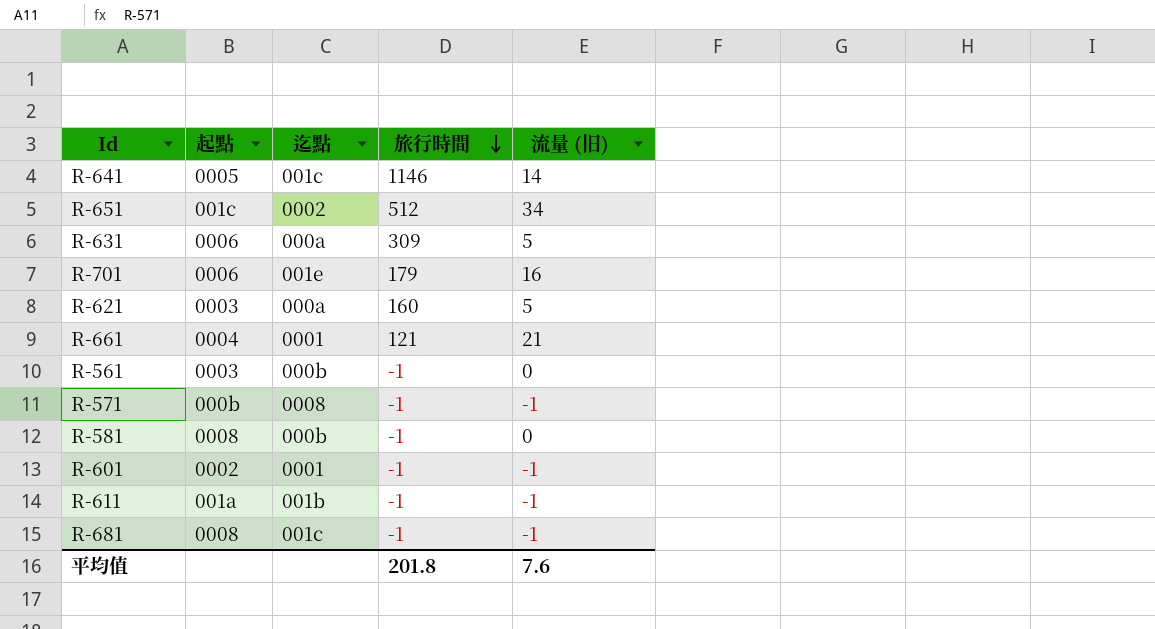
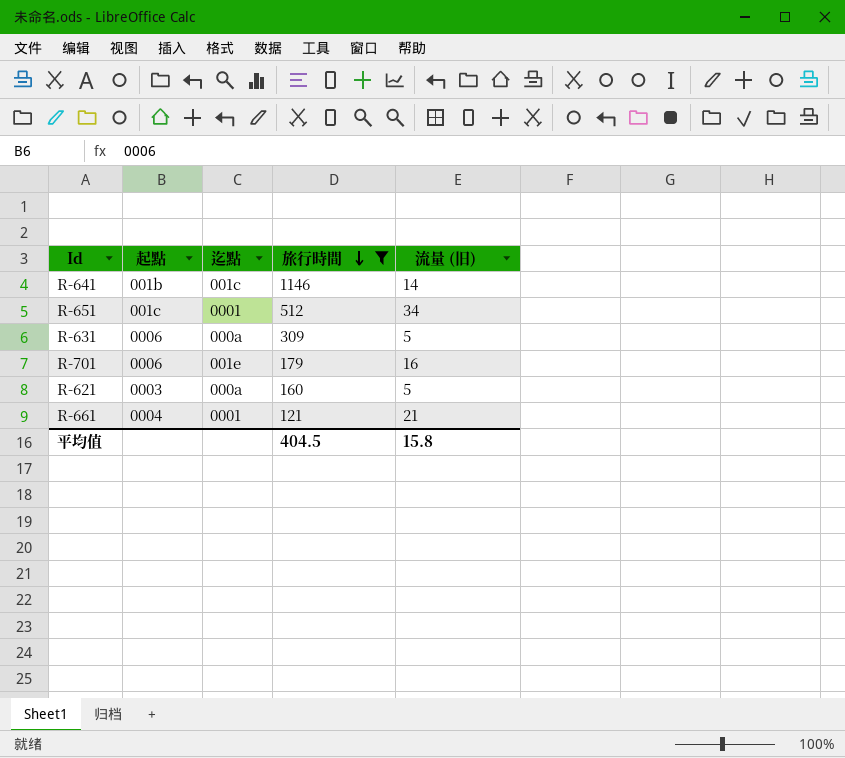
filter: none -> 旅行時間 != -1
R-641 | 起點: 0005 -> 001b
R-651 | 迄點: 0002 -> 0001
平均值 | 旅行時間: 201.8 -> 404.5
平均值 | 流量 (旧): 7.6 -> 15.8

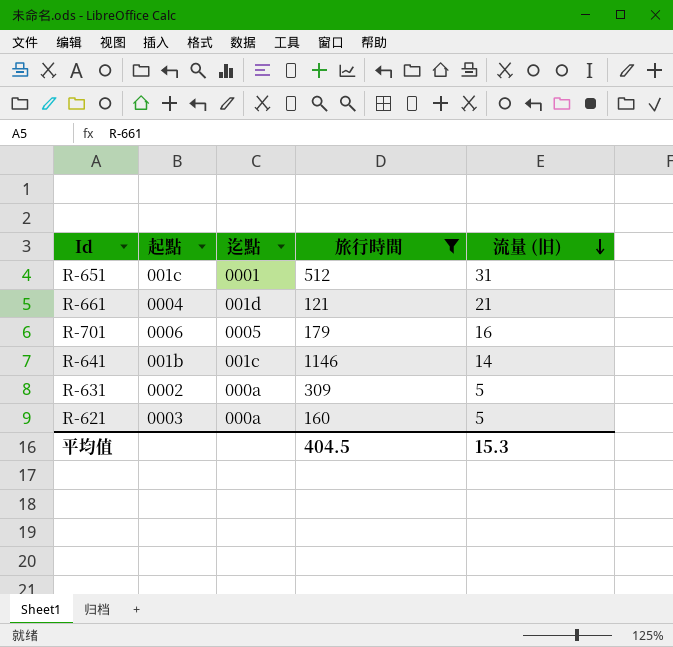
row order: 旅行時間 descending -> 流量 (旧) descending
R-651 | 流量 (旧): 34 -> 31
R-661 | 迄點: 0001 -> 001d
R-701 | 迄點: 001e -> 0005
R-631 | 起點: 0006 -> 0002
平均值 | 流量 (旧): 15.8 -> 15.3

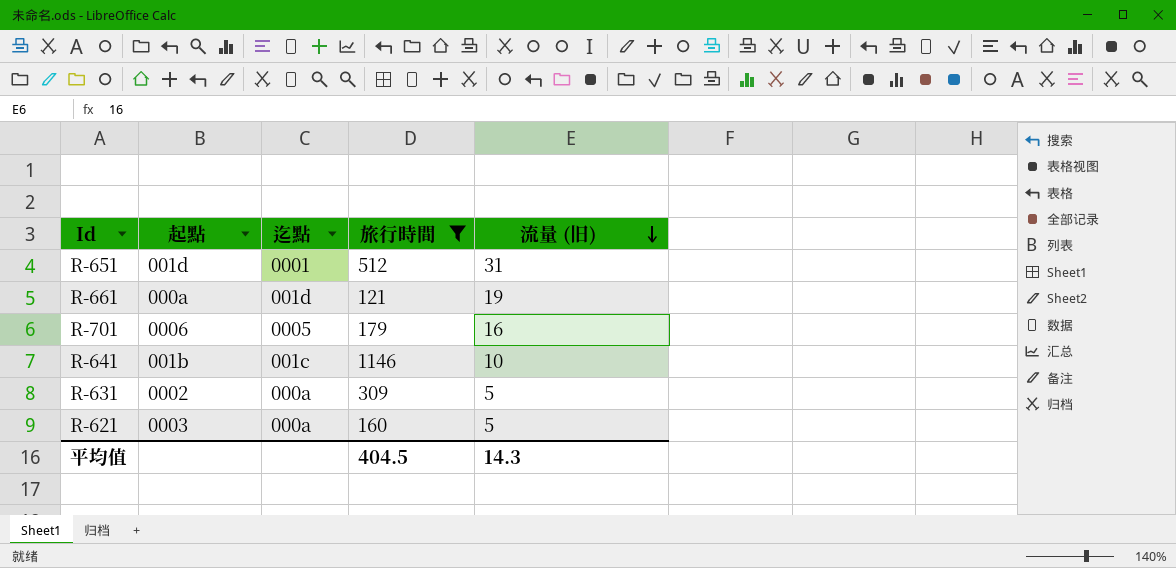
R-651 | 起點: 001c -> 001d
R-661 | 起點: 0004 -> 000a
R-661 | 流量 (旧): 21 -> 19
R-641 | 流量 (旧): 14 -> 10
平均值 | 流量 (旧): 15.3 -> 14.3

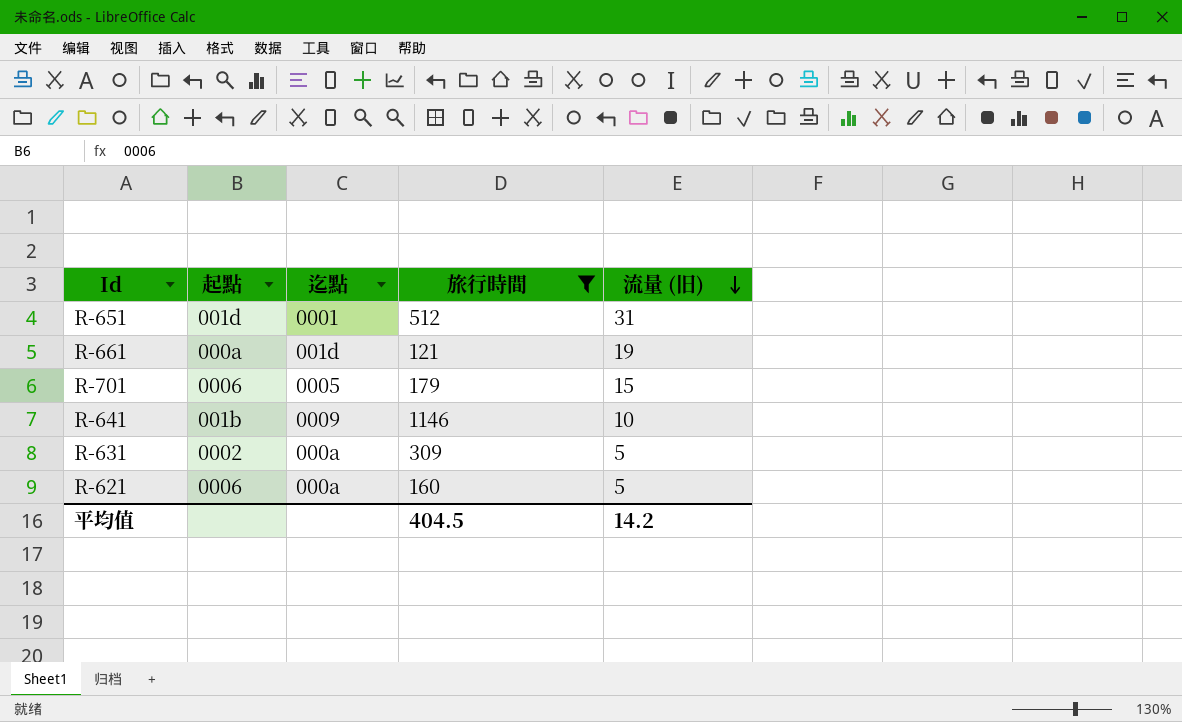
R-701 | 流量 (旧): 16 -> 15
R-641 | 迄點: 001c -> 0009
R-621 | 起點: 0003 -> 0006
平均值 | 流量 (旧): 14.3 -> 14.2

